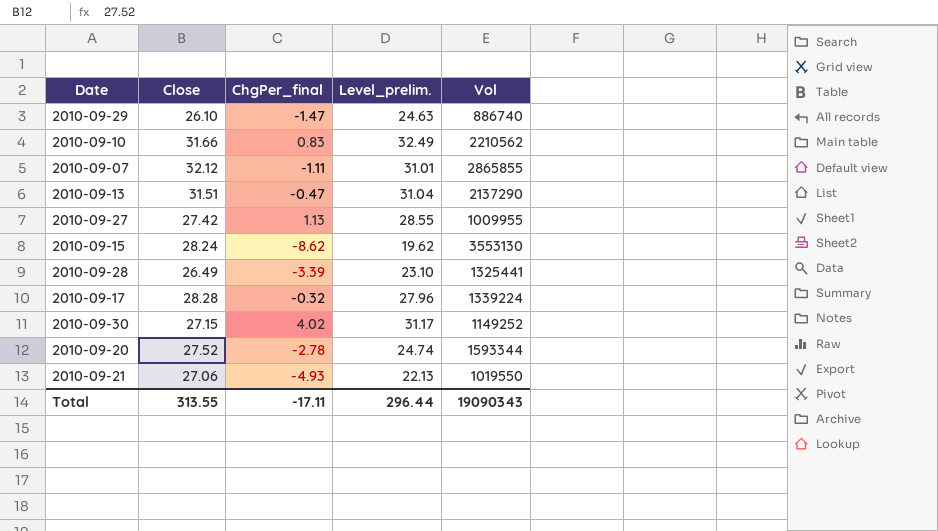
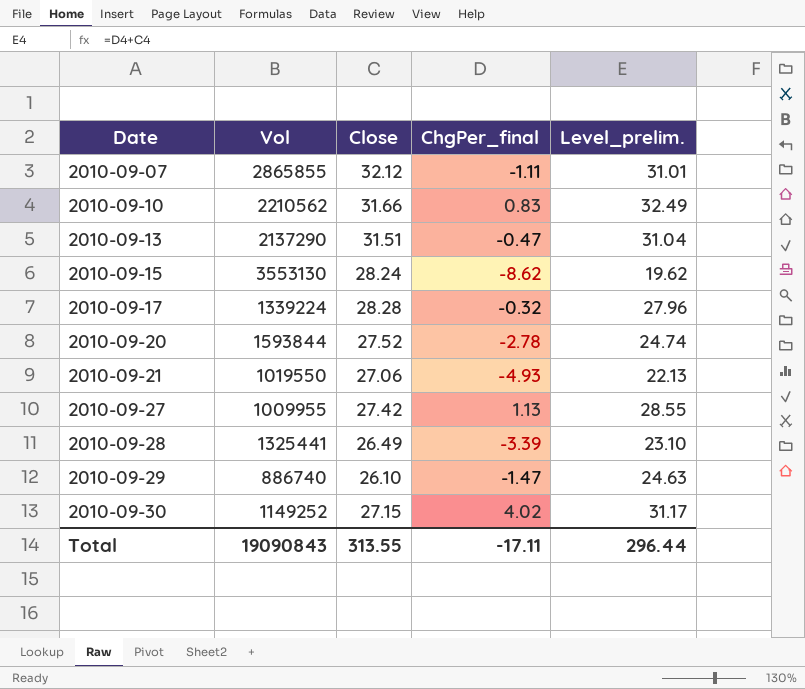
row order: none -> Date ascending
column Vol | position: 5 -> 2
2010-09-20 | Vol: 1593344 -> 1593844
Total | Vol: 19090343 -> 19090843

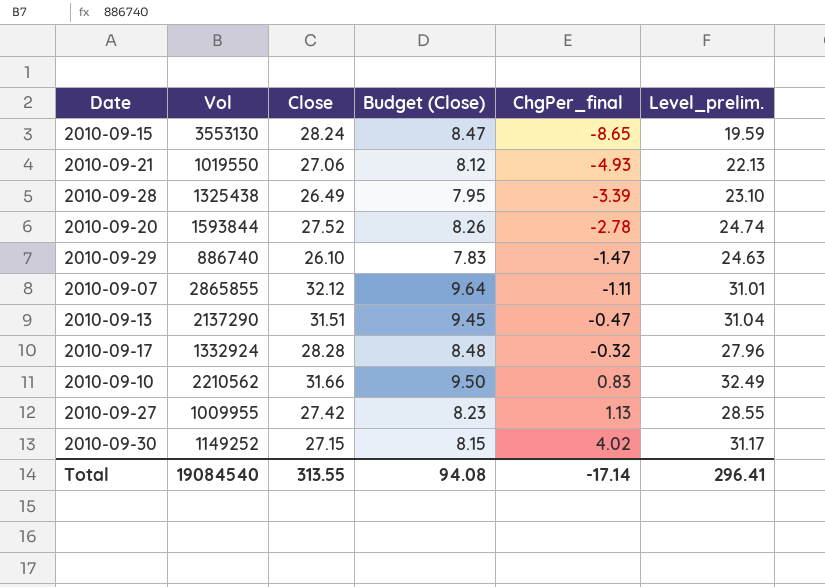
row order: Date ascending -> ChgPer_final ascending
column Budget (Close) | formula: none -> [Close] * 0.3
2010-09-15 | ChgPer_final: -8.62 -> -8.65
2010-09-15 | Level_prelim.: 19.62 -> 19.59
2010-09-28 | Vol: 1325441 -> 1325438
2010-09-17 | Vol: 1339224 -> 1332924
Total | Vol: 19090843 -> 19084540
Total | ChgPer_final: -17.11 -> -17.14
Total | Level_prelim.: 296.44 -> 296.41

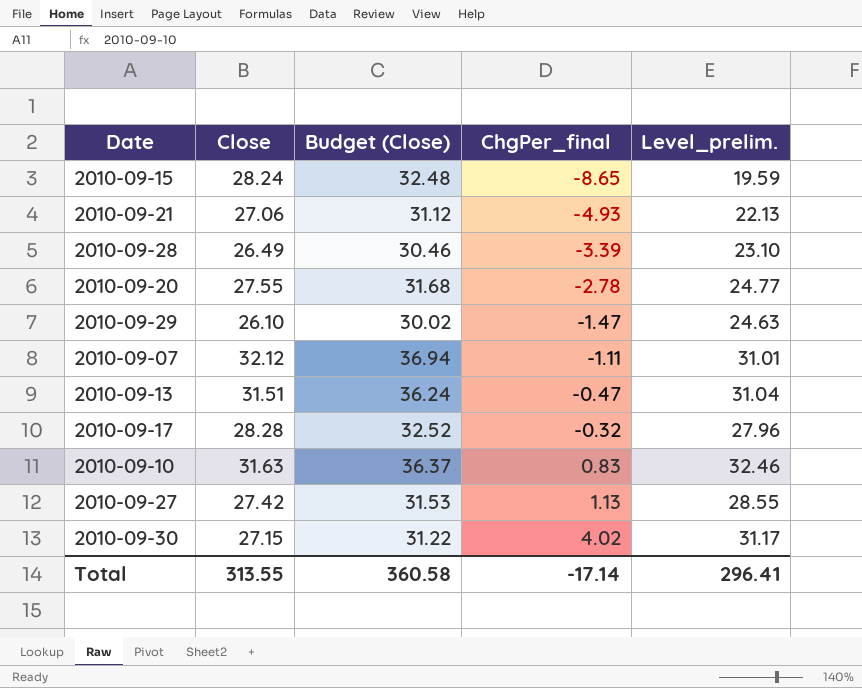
column Vol | position: 2 -> none
column Budget (Close) | formula: [Close] * 0.3 -> [Close] * 1.15
2010-09-20 | Close: 27.52 -> 27.55
2010-09-20 | Level_prelim.: 24.74 -> 24.77
2010-09-10 | Close: 31.66 -> 31.63
2010-09-10 | Level_prelim.: 32.49 -> 32.46
Total | Budget (Close): 94.08 -> 360.58

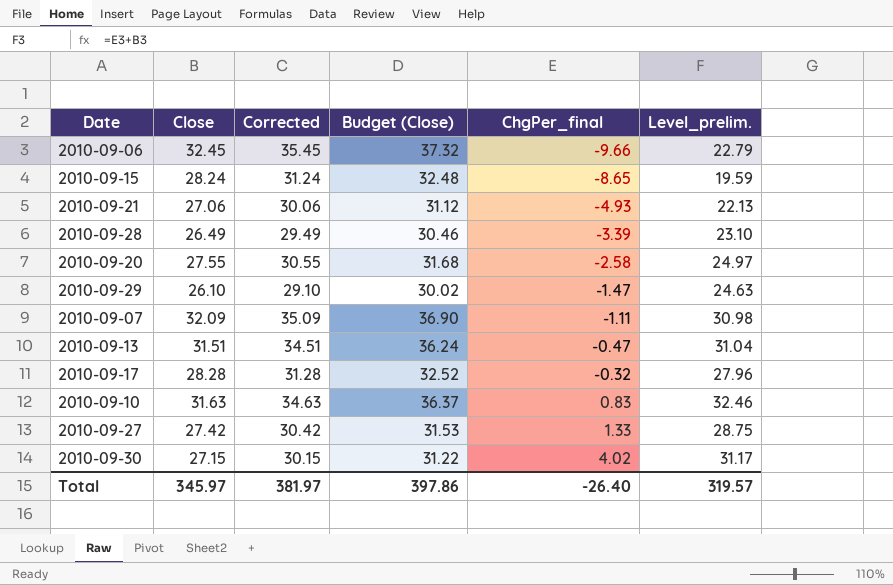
column Corrected | formula: none -> [Close] + 3
row 2010-09-06: none -> 32.45 | 35.45 | 37.32 | -9.66 | 22.79
2010-09-20 | ChgPer_final: -2.78 -> -2.58
2010-09-20 | Level_prelim.: 24.77 -> 24.97
2010-09-07 | Close: 32.12 -> 32.09
2010-09-07 | Budget (Close): 36.94 -> 36.90
2010-09-07 | Level_prelim.: 31.01 -> 30.98
2010-09-27 | ChgPer_final: 1.13 -> 1.33
2010-09-27 | Level_prelim.: 28.55 -> 28.75
Total | Close: 313.55 -> 345.97
Total | Budget (Close): 360.58 -> 397.86
Total | ChgPer_final: -17.14 -> -26.40
Total | Level_prelim.: 296.41 -> 319.57

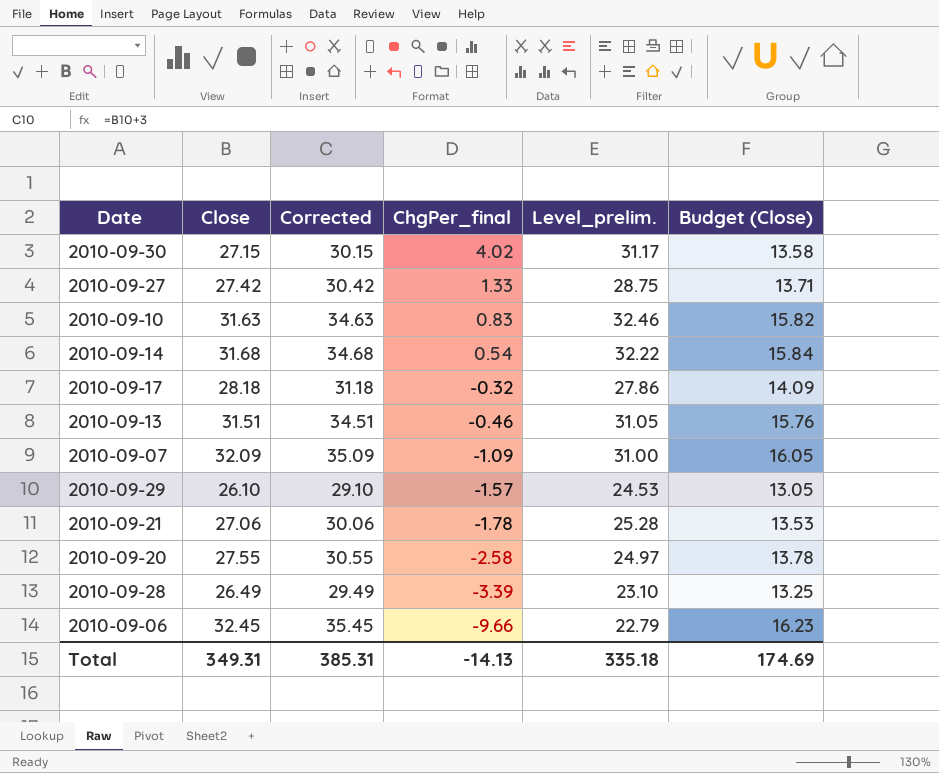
row order: ChgPer_final ascending -> ChgPer_final descending
column Budget (Close) | formula: [Close] * 1.15 -> [Close] * 0.5
column Budget (Close) | position: 4 -> 6
row 2010-09-15: 28.24 | 31.24 | 32.48 | -8.65 | 19.59 -> none
row 2010-09-14: none -> 31.68 | 34.68 | 0.54 | 32.22 | 15.84
2010-09-17 | Close: 28.28 -> 28.18
2010-09-17 | Corrected: 31.28 -> 31.18
2010-09-17 | Level_prelim.: 27.96 -> 27.86
2010-09-13 | ChgPer_final: -0.47 -> -0.46
2010-09-13 | Level_prelim.: 31.04 -> 31.05
2010-09-07 | ChgPer_final: -1.11 -> -1.09
2010-09-07 | Level_prelim.: 30.98 -> 31.00
2010-09-29 | ChgPer_final: -1.47 -> -1.57
2010-09-29 | Level_prelim.: 24.63 -> 24.53
2010-09-21 | ChgPer_final: -4.93 -> -1.78
2010-09-21 | Level_prelim.: 22.13 -> 25.28
Total | Close: 345.97 -> 349.31
Total | Corrected: 381.97 -> 385.31
Total | ChgPer_final: -26.40 -> -14.13
Total | Level_prelim.: 319.57 -> 335.18
Total | Budget (Close): 397.86 -> 174.69

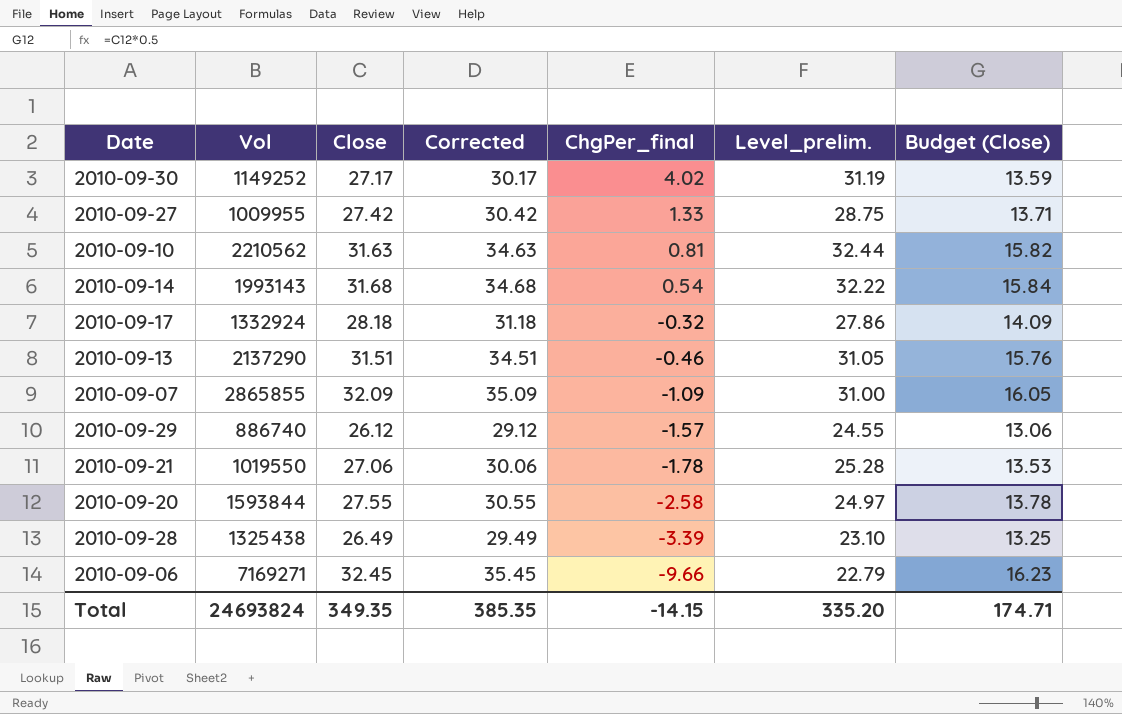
column Vol | position: none -> 2
2010-09-30 | Close: 27.15 -> 27.17
2010-09-30 | Corrected: 30.15 -> 30.17
2010-09-30 | Level_prelim.: 31.17 -> 31.19
2010-09-30 | Budget (Close): 13.58 -> 13.59
2010-09-10 | ChgPer_final: 0.83 -> 0.81
2010-09-10 | Level_prelim.: 32.46 -> 32.44
2010-09-29 | Close: 26.10 -> 26.12
2010-09-29 | Corrected: 29.10 -> 29.12
2010-09-29 | Level_prelim.: 24.53 -> 24.55
2010-09-29 | Budget (Close): 13.05 -> 13.06
Total | Close: 349.31 -> 349.35
Total | Corrected: 385.31 -> 385.35
Total | ChgPer_final: -14.13 -> -14.15
Total | Level_prelim.: 335.18 -> 335.20
Total | Budget (Close): 174.69 -> 174.71

